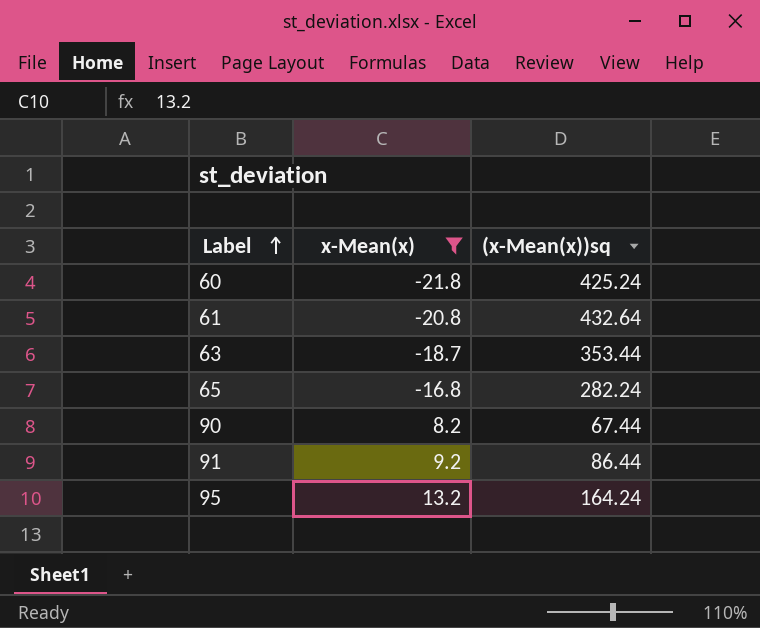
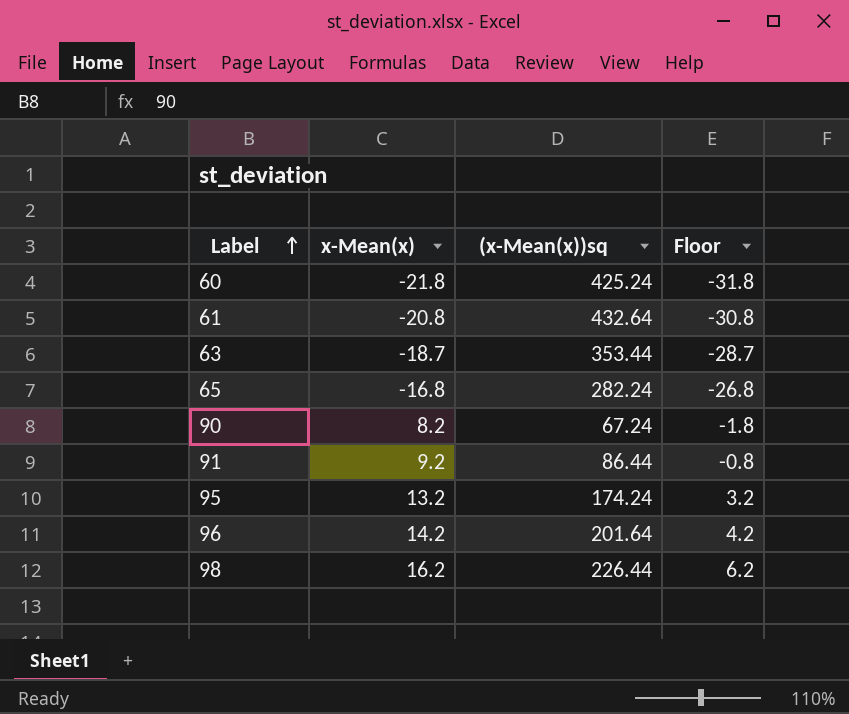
filter: x-Mean(x) <= 13.2 -> none
column Floor | formula: none -> [x-Mean(x)] - 10
90 | (x-Mean(x))sq: 67.44 -> 67.24
95 | (x-Mean(x))sq: 164.24 -> 174.24

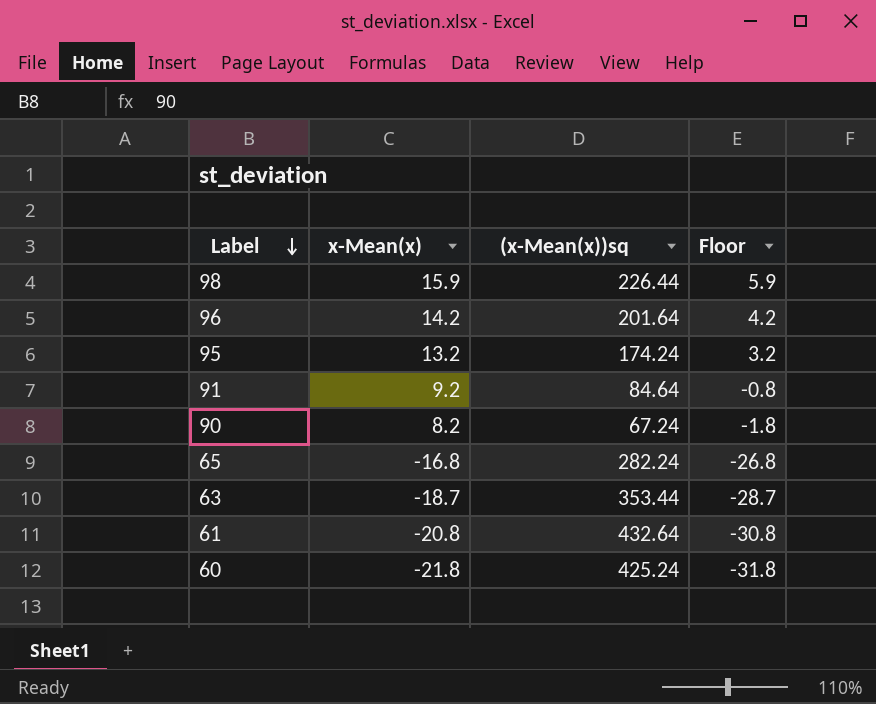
row order: Label ascending -> Label descending
98 | x-Mean(x): 16.2 -> 15.9
98 | Floor: 6.2 -> 5.9
91 | (x-Mean(x))sq: 86.44 -> 84.64

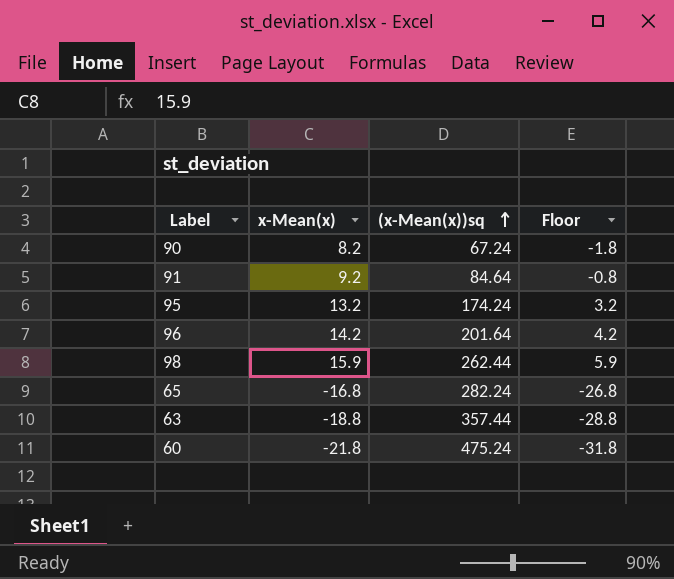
row order: Label descending -> (x-Mean(x))sq ascending
row 61: -20.8 | 432.64 | -30.8 -> none
98 | (x-Mean(x))sq: 226.44 -> 262.44
63 | x-Mean(x): -18.7 -> -18.8
63 | (x-Mean(x))sq: 353.44 -> 357.44
63 | Floor: -28.7 -> -28.8
60 | (x-Mean(x))sq: 425.24 -> 475.24

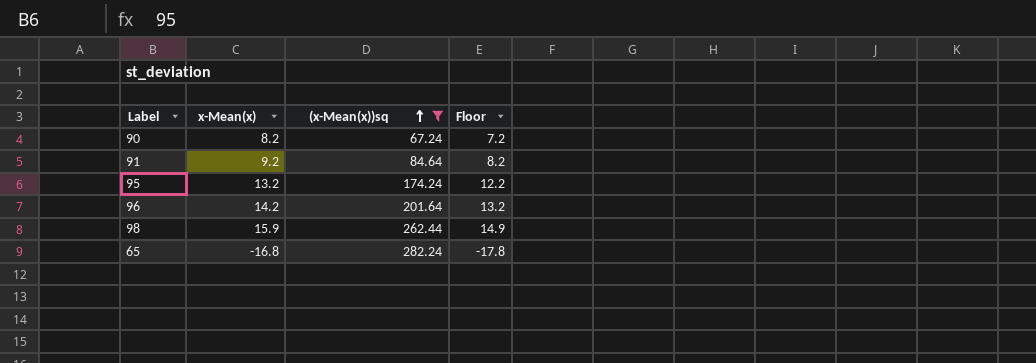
filter: none -> (x-Mean(x))sq <= 282.24
column Floor | formula: [x-Mean(x)] - 10 -> [x-Mean(x)] - 1

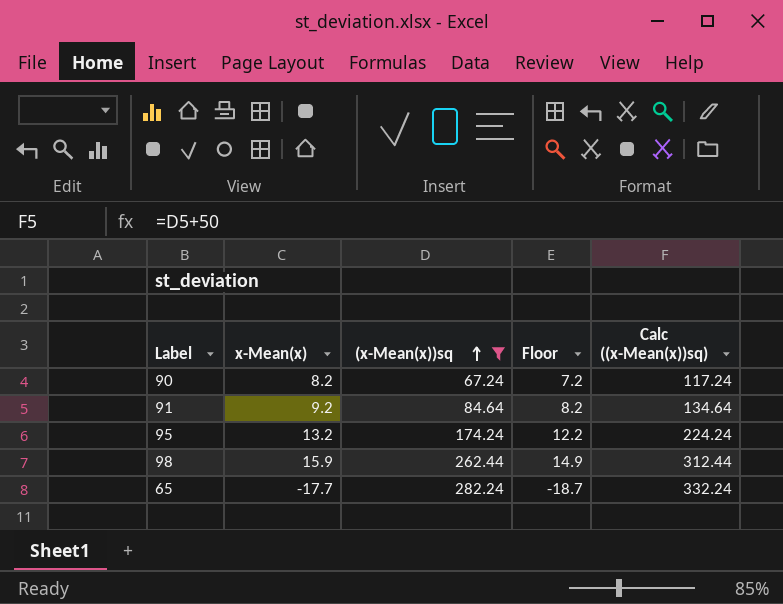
column Calc ((x-Mean(x))sq) | formula: none -> [(x-Mean(x))sq] + 50
row 96: 14.2 | 201.64 | 13.2 -> none
65 | x-Mean(x): -16.8 -> -17.7
65 | Floor: -17.8 -> -18.7

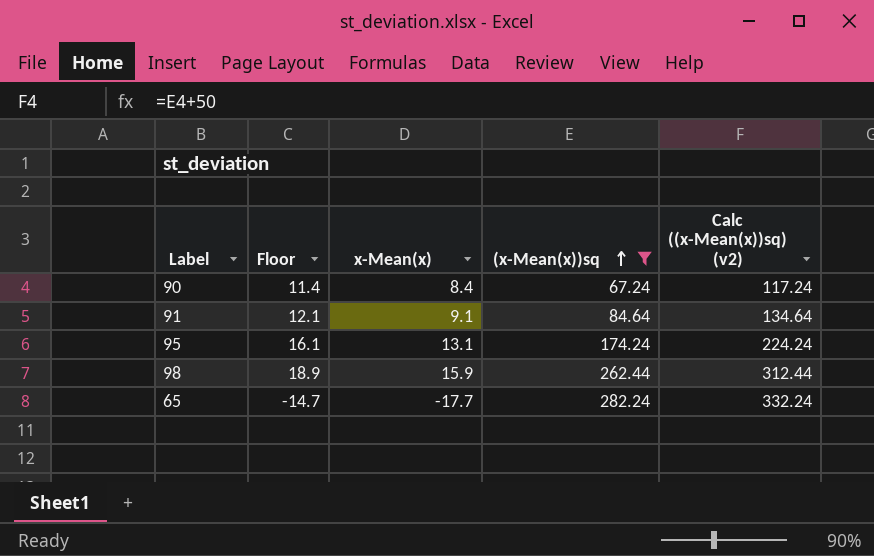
column Floor | formula: [x-Mean(x)] - 1 -> [x-Mean(x)] + 3
column Floor | position: 4 -> 2
column name: Calc ((x-Mean(x))sq) -> Calc ((x-Mean(x))sq) (v2)
90 | x-Mean(x): 8.2 -> 8.4
91 | x-Mean(x): 9.2 -> 9.1
95 | x-Mean(x): 13.2 -> 13.1

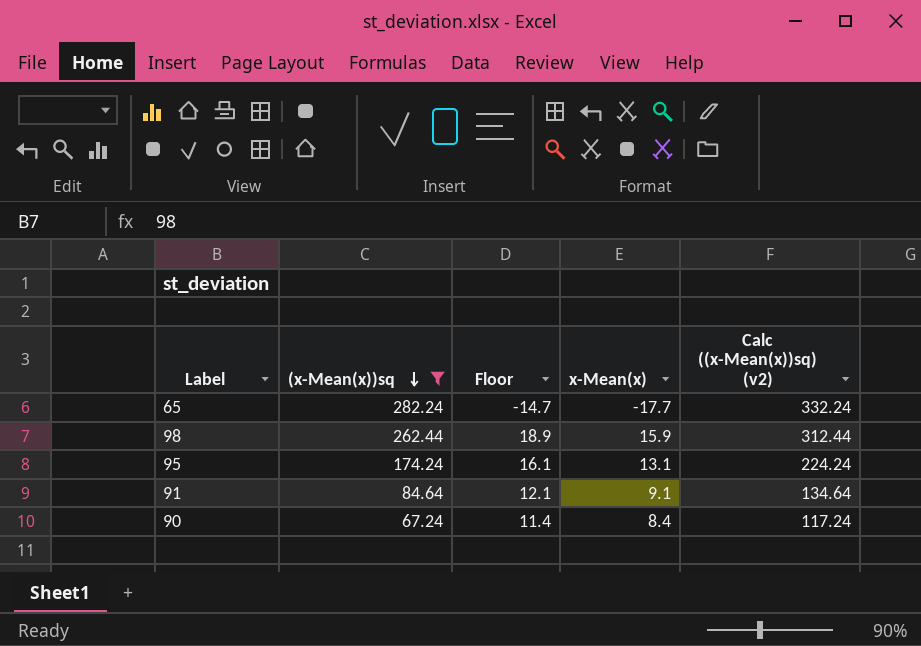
row order: (x-Mean(x))sq ascending -> (x-Mean(x))sq descending
column (x-Mean(x))sq | position: 4 -> 2

